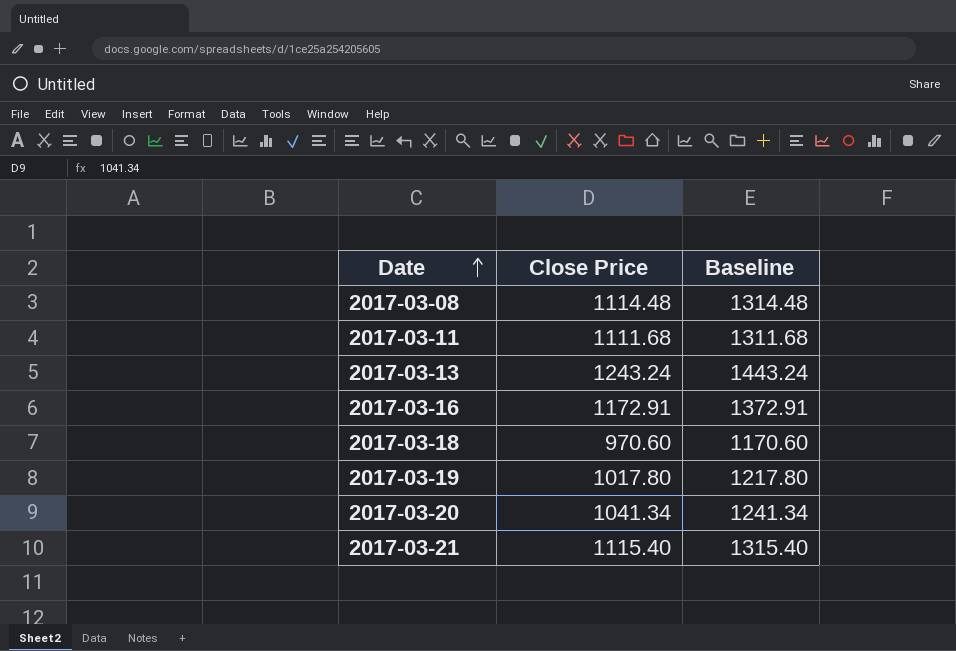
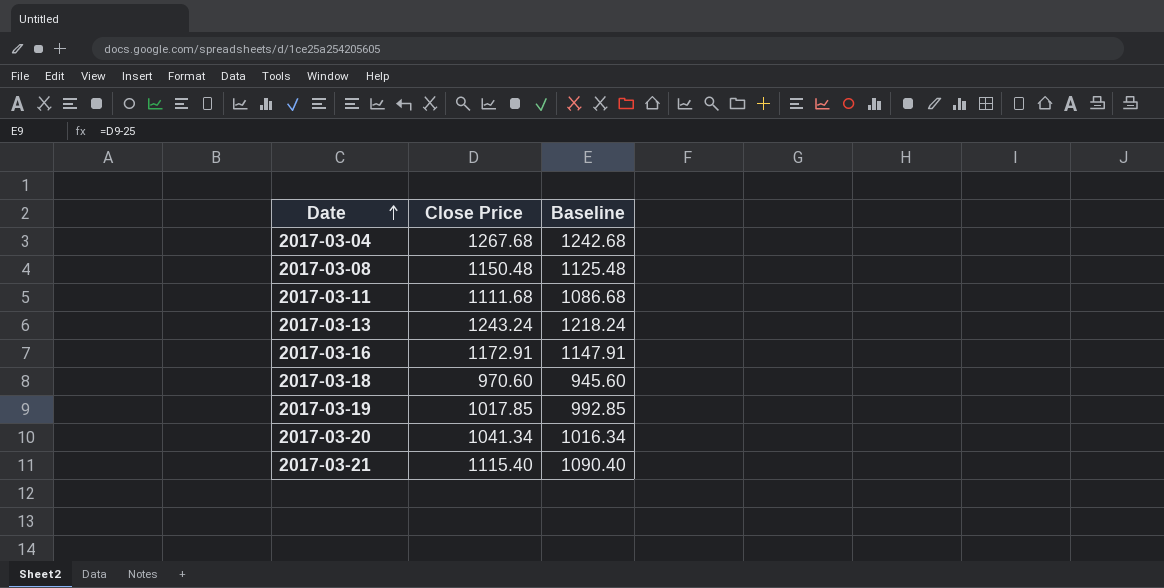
column Baseline | formula: [Close Price] + 200 -> [Close Price] - 25
row 2017-03-04: none -> 1267.68 | 1242.68
2017-03-08 | Close Price: 1114.48 -> 1150.48
2017-03-19 | Close Price: 1017.80 -> 1017.85

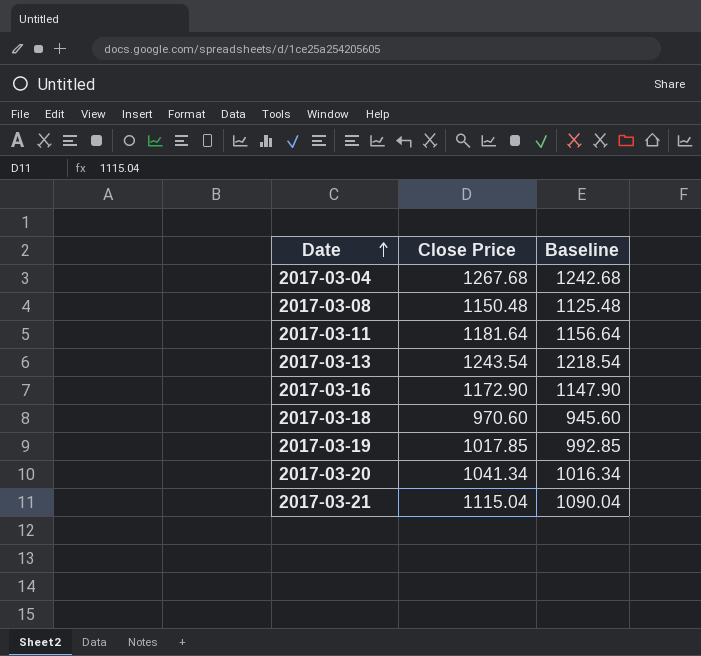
2017-03-11 | Close Price: 1111.68 -> 1181.64
2017-03-11 | Baseline: 1086.68 -> 1156.64
2017-03-13 | Close Price: 1243.24 -> 1243.54
2017-03-13 | Baseline: 1218.24 -> 1218.54
2017-03-16 | Close Price: 1172.91 -> 1172.90
2017-03-16 | Baseline: 1147.91 -> 1147.90
2017-03-21 | Close Price: 1115.40 -> 1115.04
2017-03-21 | Baseline: 1090.40 -> 1090.04

